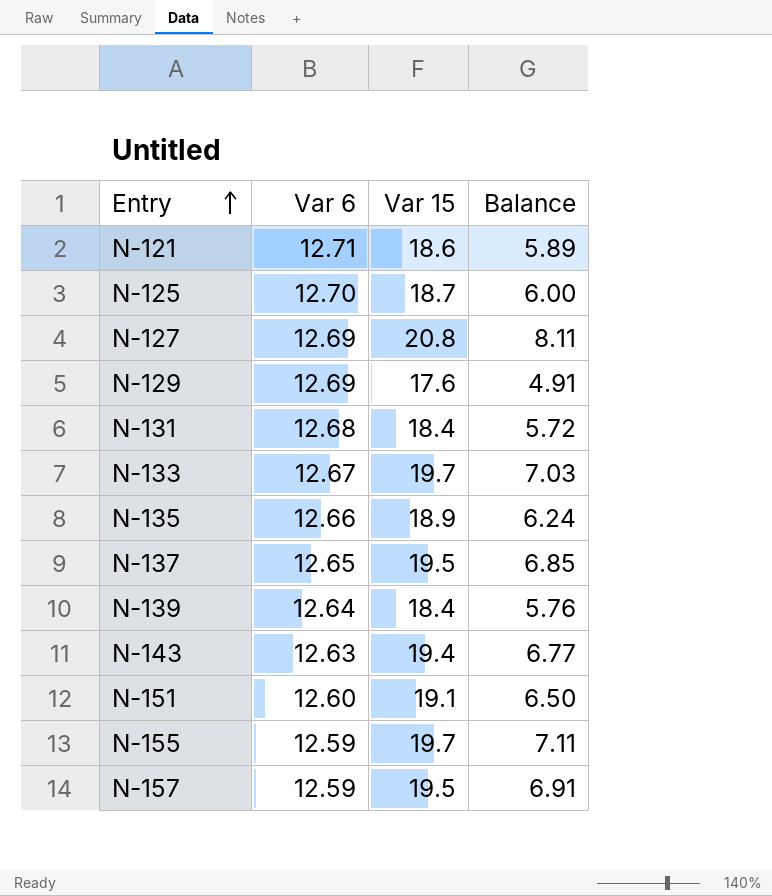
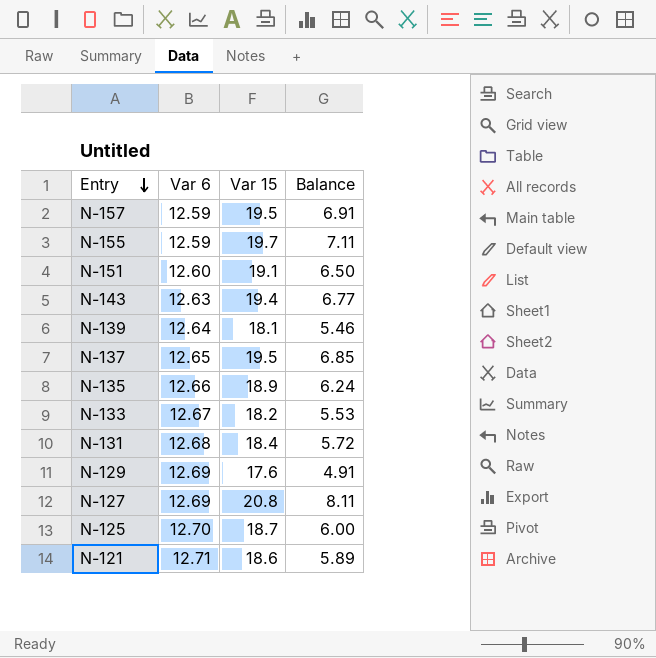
row order: Entry ascending -> Entry descending
N-139 | Var 15: 18.4 -> 18.1
N-139 | Balance: 5.76 -> 5.46
N-133 | Var 15: 19.7 -> 18.2
N-133 | Balance: 7.03 -> 5.53

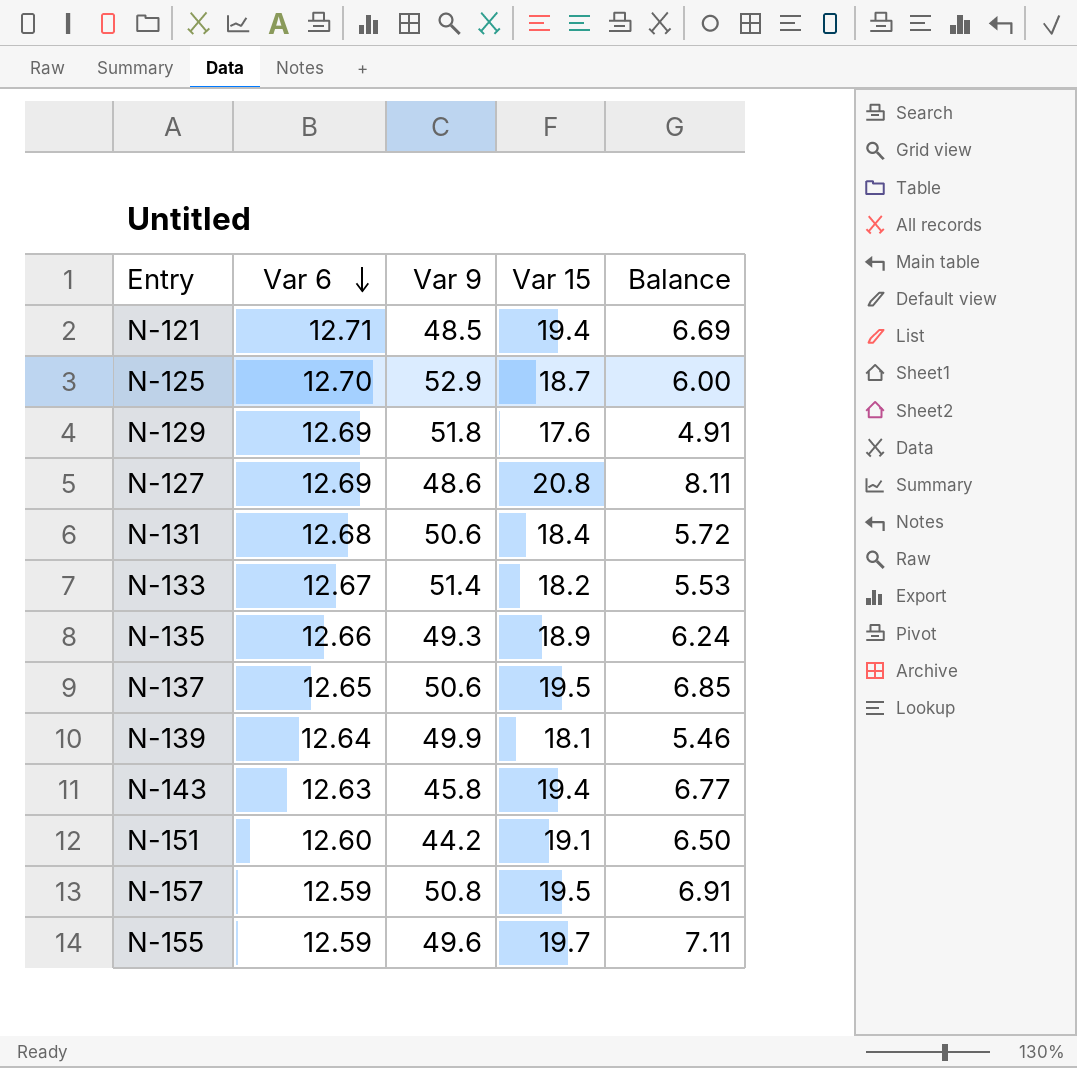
row order: Entry descending -> Var 6 descending
column Var 9 | position: none -> 3
N-121 | Var 15: 18.6 -> 19.4
N-121 | Balance: 5.89 -> 6.69

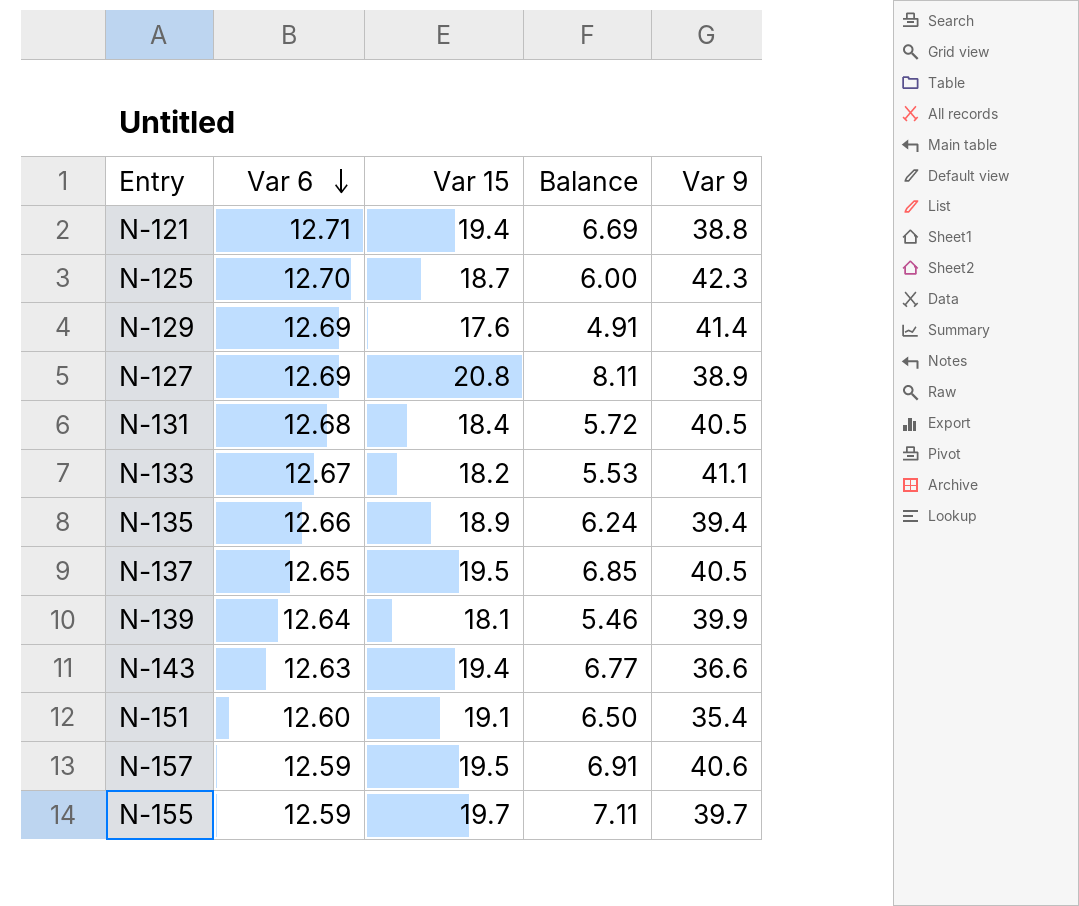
column Var 9 | position: 3 -> 5
N-121 | Var 9: 48.5 -> 38.8
N-125 | Var 9: 52.9 -> 42.3
N-129 | Var 9: 51.8 -> 41.4
N-127 | Var 9: 48.6 -> 38.9
N-131 | Var 9: 50.6 -> 40.5
N-133 | Var 9: 51.4 -> 41.1
N-135 | Var 9: 49.3 -> 39.4
N-137 | Var 9: 50.6 -> 40.5
N-139 | Var 9: 49.9 -> 39.9
N-143 | Var 9: 45.8 -> 36.6
N-151 | Var 9: 44.2 -> 35.4
N-157 | Var 9: 50.8 -> 40.6
N-155 | Var 9: 49.6 -> 39.7

